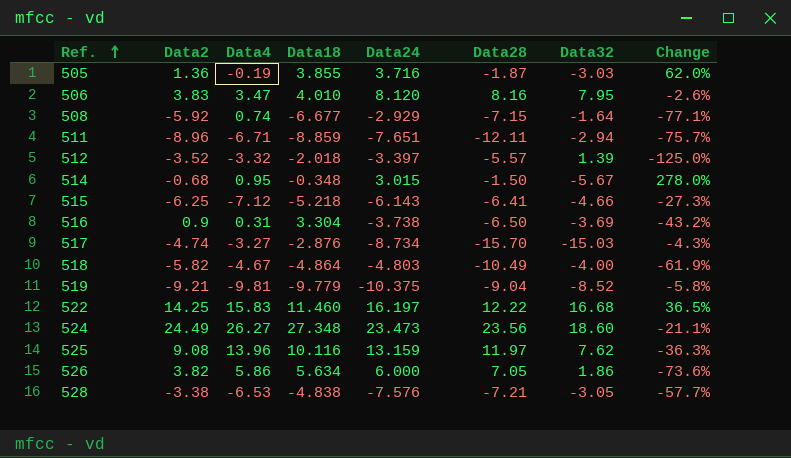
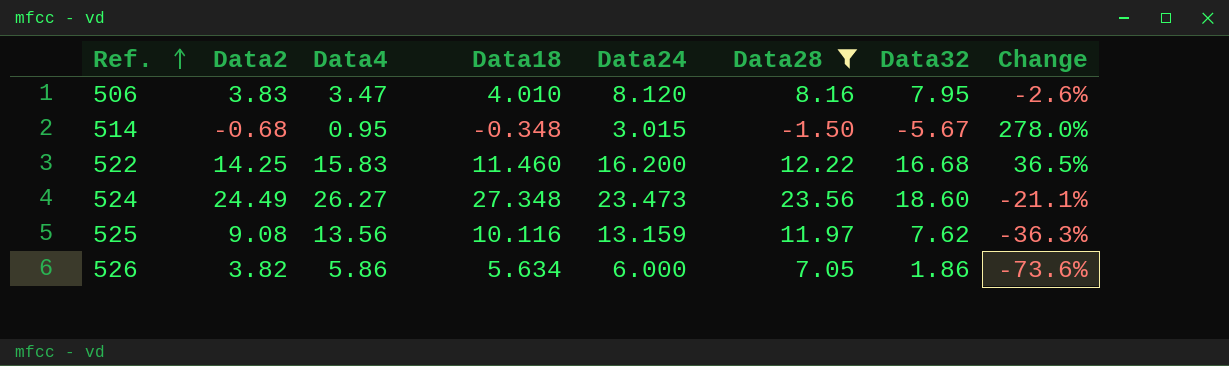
filter: none -> Data28 >= -1.50
522 | Data24: 16.197 -> 16.200
525 | Data4: 13.96 -> 13.56

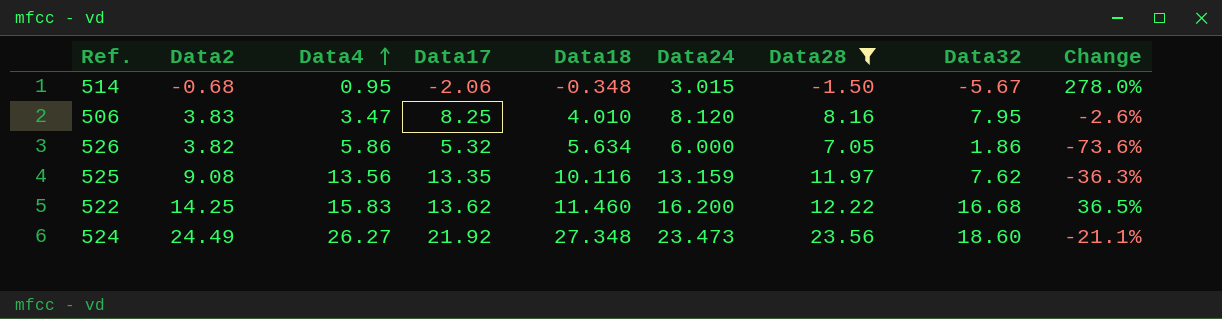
row order: Ref. ascending -> Data4 ascending
column Data17 | position: none -> 4

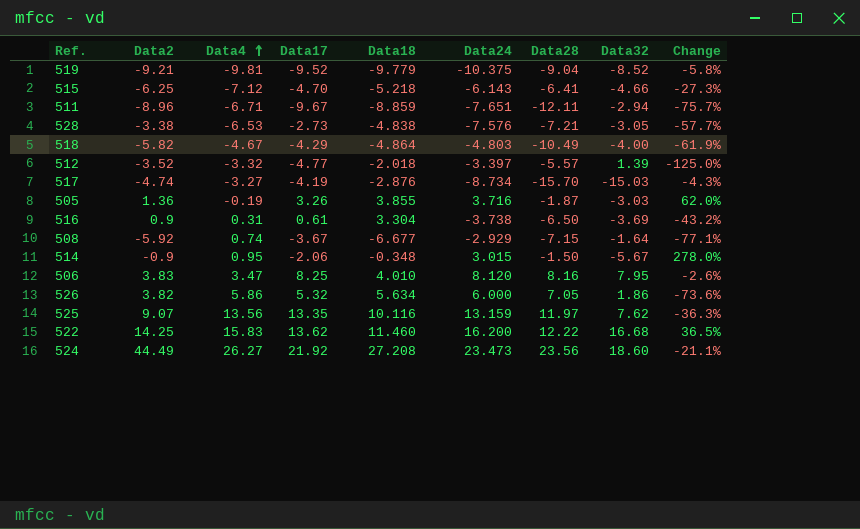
filter: Data28 >= -1.50 -> none
514 | Data2: -0.68 -> -0.9
525 | Data2: 9.08 -> 9.07
524 | Data2: 24.49 -> 44.49
524 | Data18: 27.348 -> 27.208

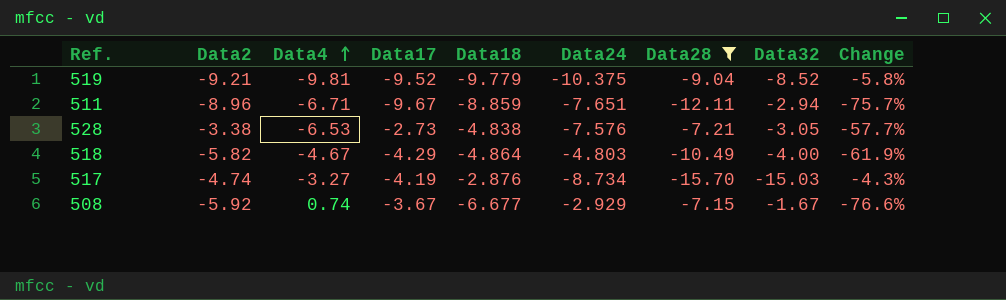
filter: none -> Data28 <= -7.15
508 | Data32: -1.64 -> -1.67
508 | Change: -77.1% -> -76.6%

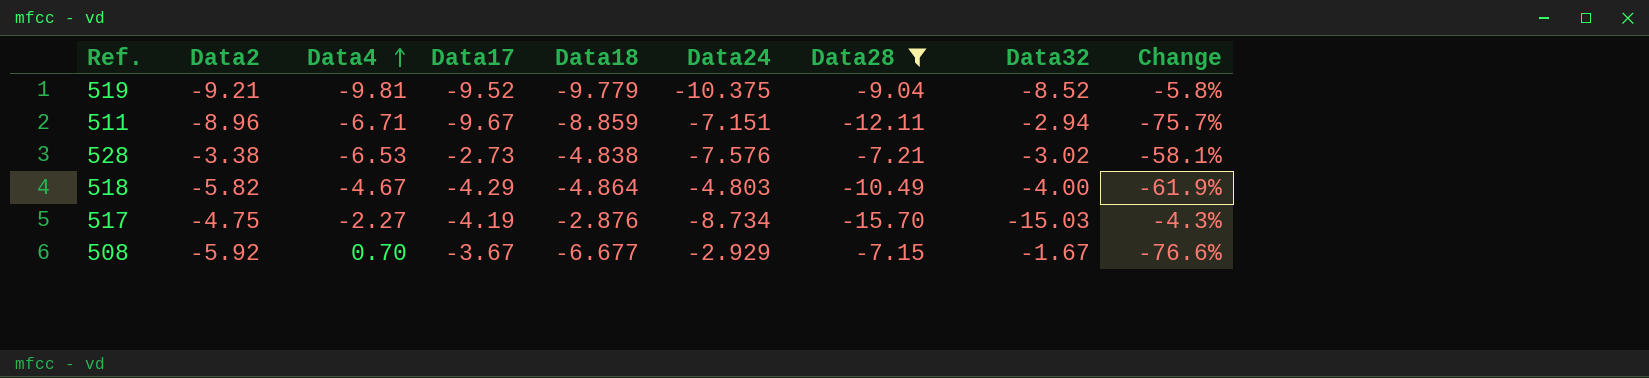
511 | Data24: -7.651 -> -7.151
528 | Data32: -3.05 -> -3.02
528 | Change: -57.7% -> -58.1%
517 | Data2: -4.74 -> -4.75
517 | Data4: -3.27 -> -2.27
508 | Data4: 0.74 -> 0.70

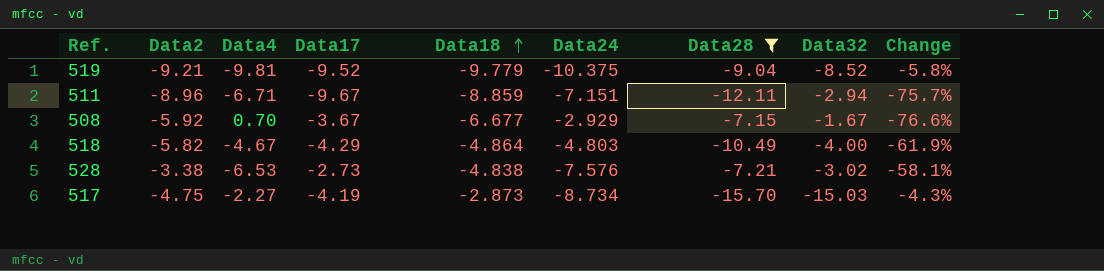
row order: Data4 ascending -> Data18 ascending
517 | Data18: -2.876 -> -2.873

